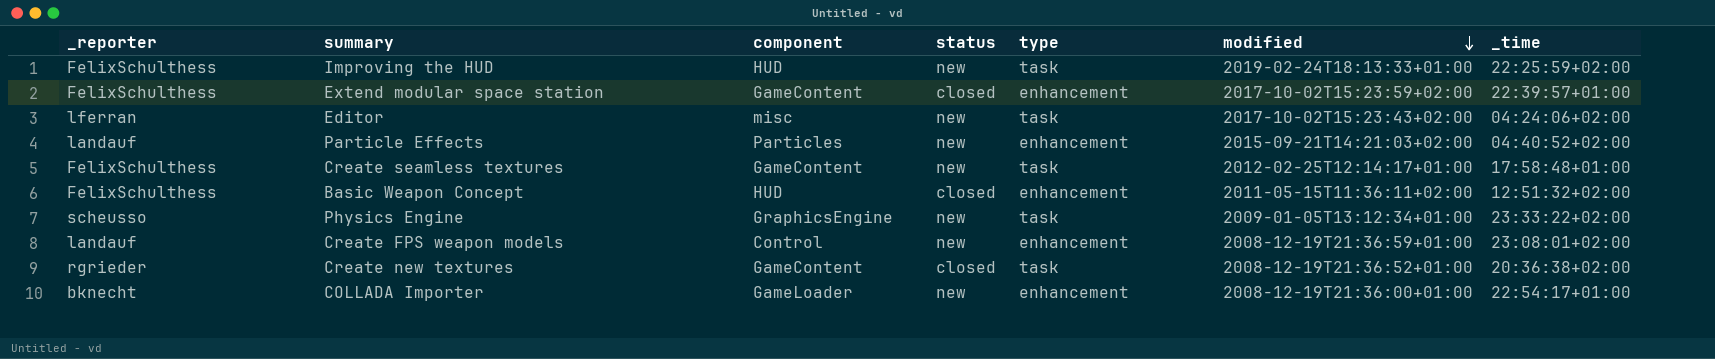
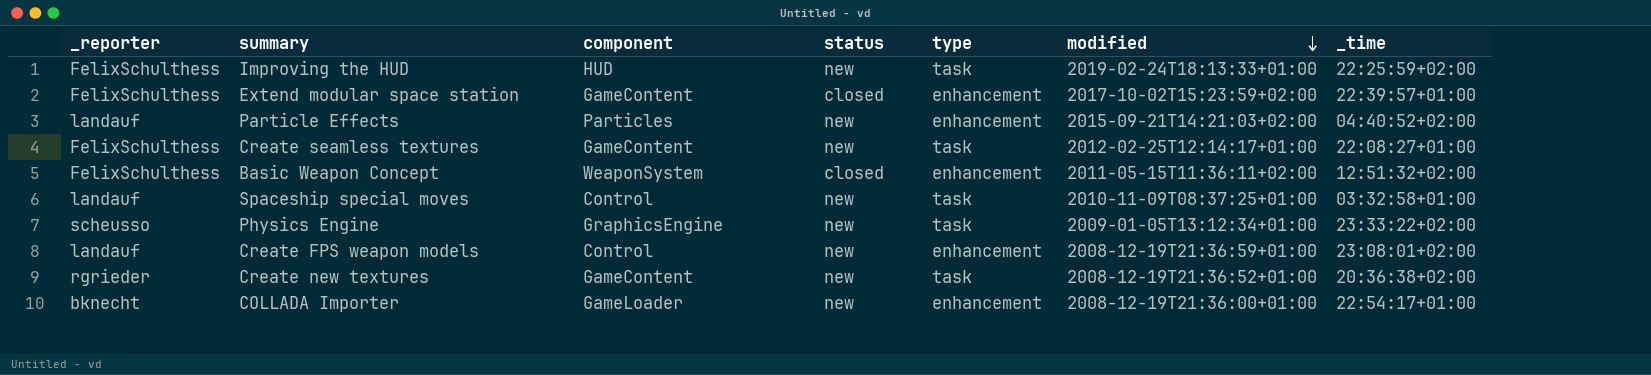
row Editor: lferran | misc | new | task | 2017-10-02T15:23:43+02:00 | 04:24:06+02:00 -> none
Create seamless textures | _time: 17:58:48+01:00 -> 22:08:27+01:00
Basic Weapon Concept | component: HUD -> WeaponSystem
row Spaceship special moves: none -> landauf | Control | new | task | 2010-11-09T08:37:25+01:00 | 03:32:58+01:00
Create new textures | status: closed -> new

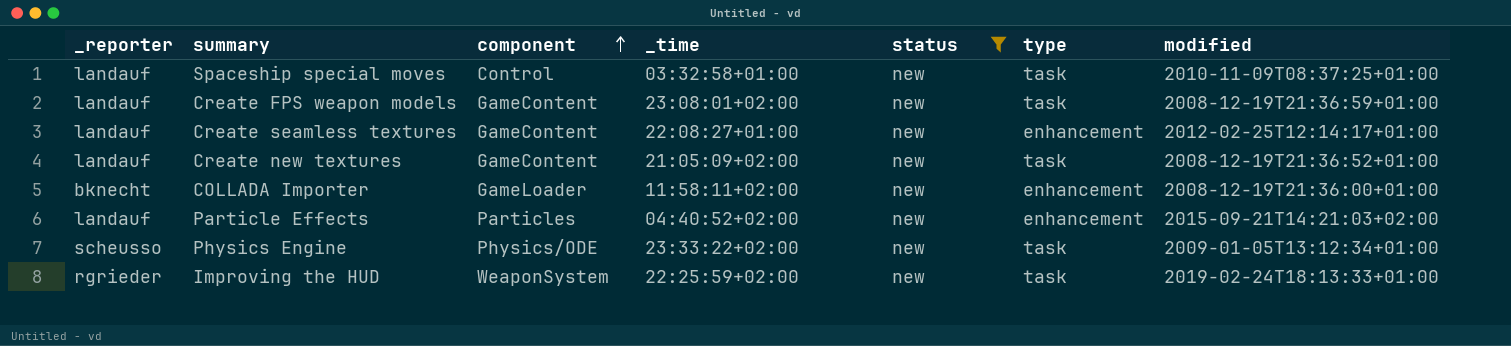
filter: none -> status = new
row order: modified descending -> component ascending
column _time | position: 7 -> 4
Create FPS weapon models | component: Control -> GameContent
Create FPS weapon models | type: enhancement -> task
Create seamless textures | _reporter: FelixSchulthess -> landauf
Create seamless textures | type: task -> enhancement
Create new textures | _reporter: rgrieder -> landauf
Create new textures | _time: 20:36:38+02:00 -> 21:05:09+02:00
COLLADA Importer | _time: 22:54:17+01:00 -> 11:58:11+02:00
Physics Engine | component: GraphicsEngine -> Physics/ODE
Improving the HUD | _reporter: FelixSchulthess -> rgrieder
Improving the HUD | component: HUD -> WeaponSystem

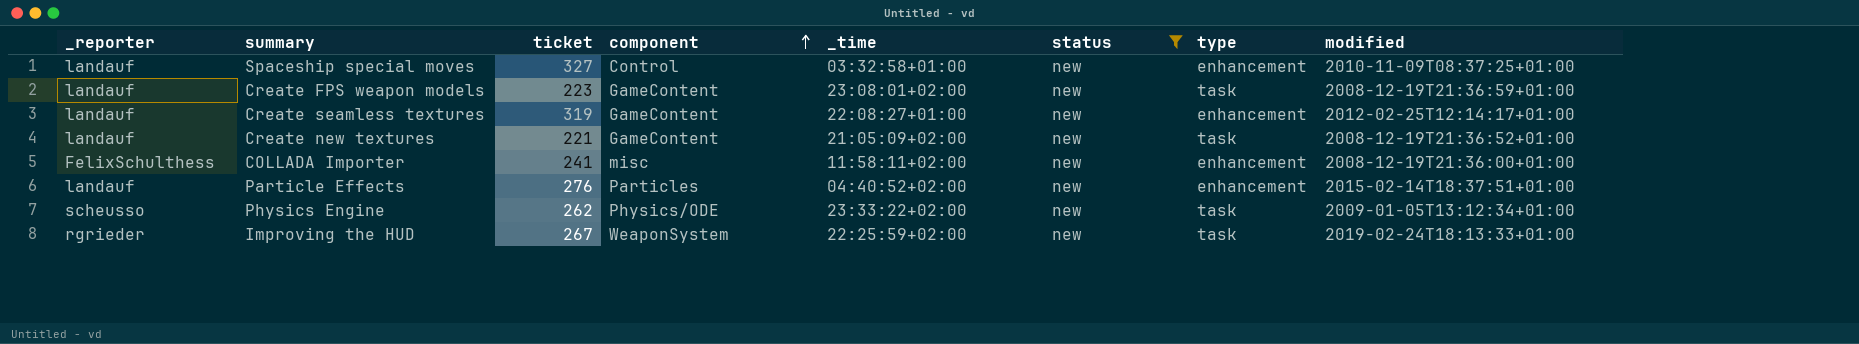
column ticket | position: none -> 3
Spaceship special moves | type: task -> enhancement
COLLADA Importer | _reporter: bknecht -> FelixSchulthess
COLLADA Importer | component: GameLoader -> misc
Particle Effects | modified: 2015-09-21T14:21:03+02:00 -> 2015-02-14T18:37:51+01:00

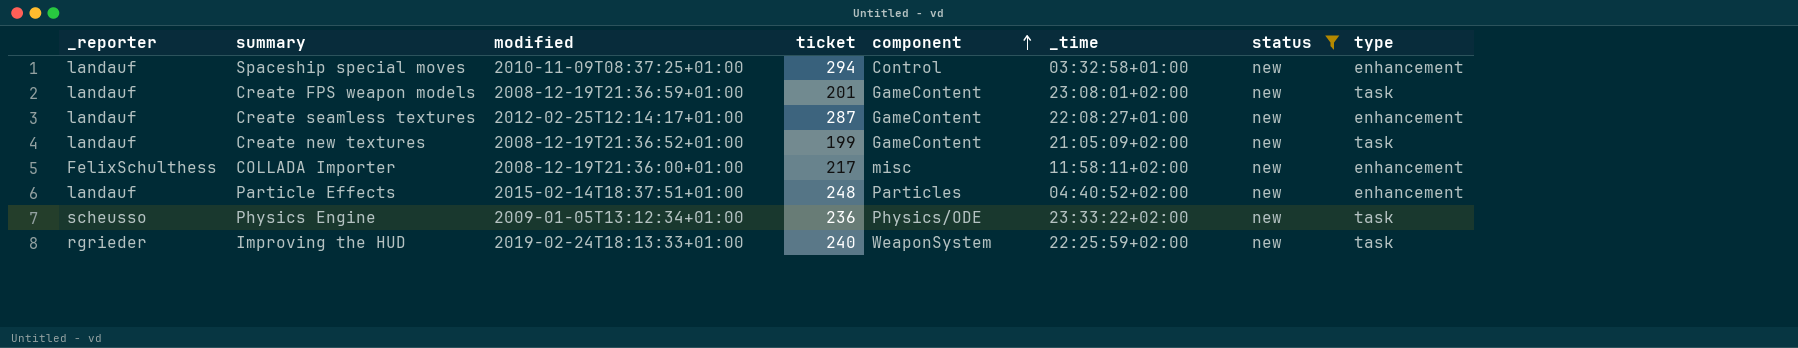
column modified | position: 8 -> 3
Spaceship special moves | ticket: 327 -> 294
Create FPS weapon models | ticket: 223 -> 201
Create seamless textures | ticket: 319 -> 287
Create new textures | ticket: 221 -> 199
COLLADA Importer | ticket: 241 -> 217
Particle Effects | ticket: 276 -> 248
Physics Engine | ticket: 262 -> 236
Improving the HUD | ticket: 267 -> 240

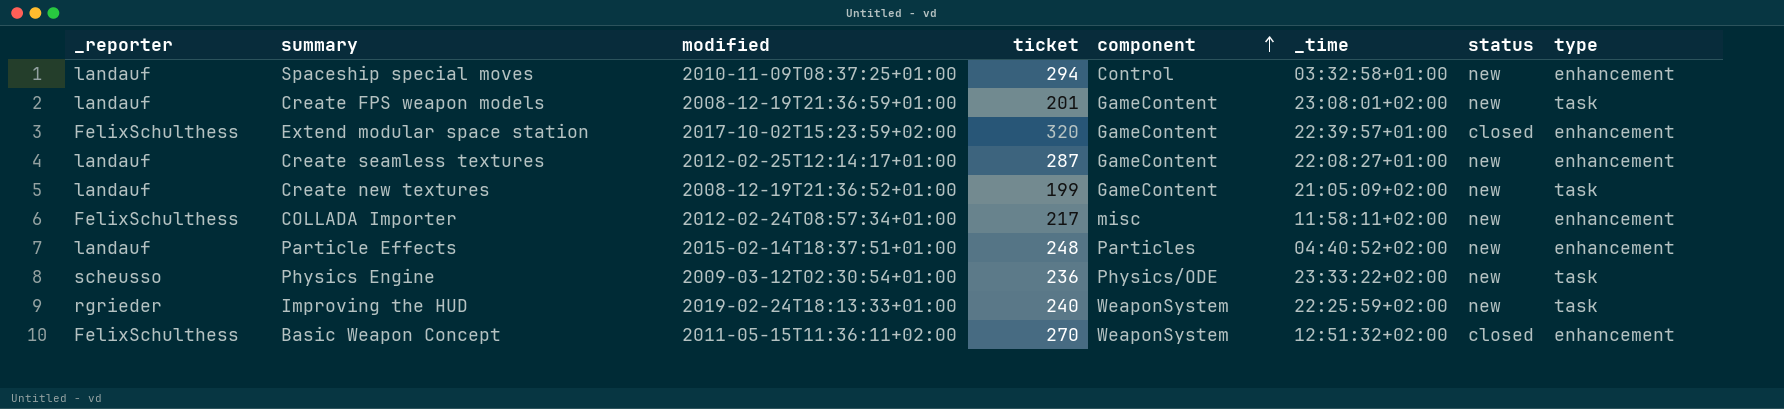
filter: status = new -> none
COLLADA Importer | modified: 2008-12-19T21:36:00+01:00 -> 2012-02-24T08:57:34+01:00
Physics Engine | modified: 2009-01-05T13:12:34+01:00 -> 2009-03-12T02:30:54+01:00

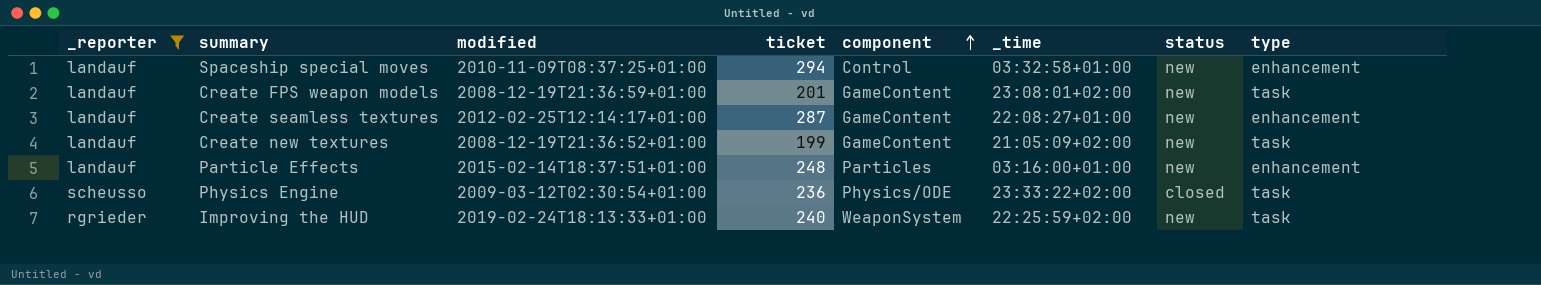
filter: none -> _reporter != FelixSchulthess
Particle Effects | _time: 04:40:52+02:00 -> 03:16:00+01:00
Physics Engine | status: new -> closed

